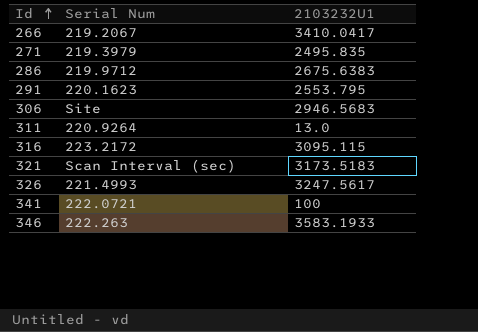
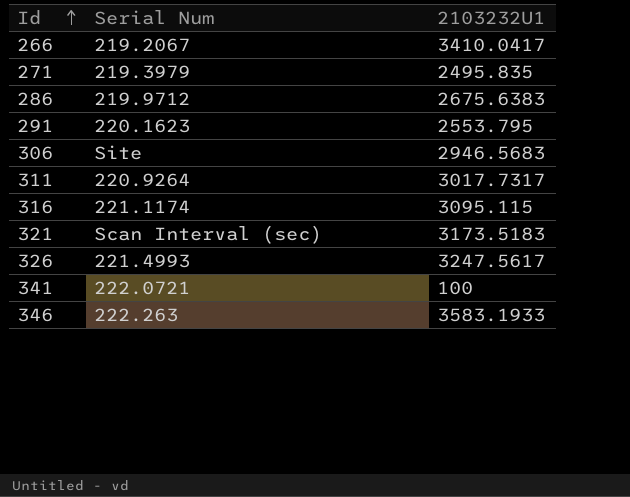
311 | 2103232U1: 13.0 -> 3017.7317
316 | Serial Num: 223.2172 -> 221.1174

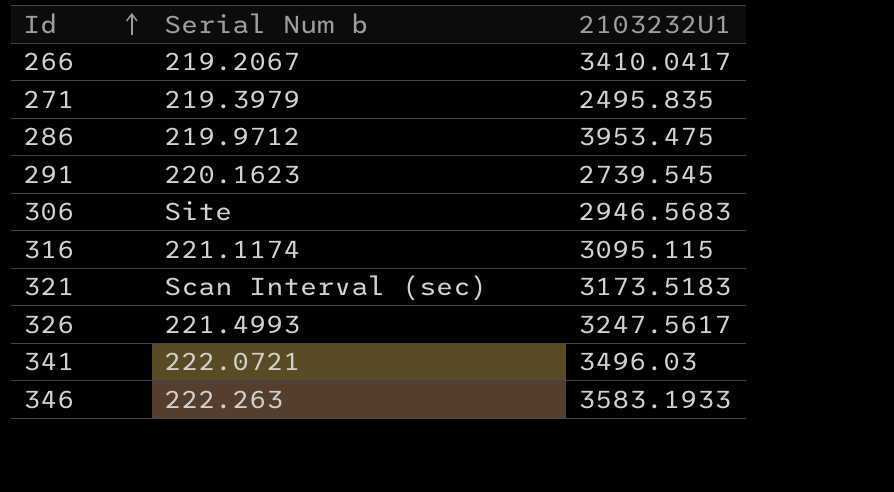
column name: Serial Num -> Serial Num b
row 311: 220.9264 | 3017.7317 -> none
286 | 2103232U1: 2675.6383 -> 3953.475
291 | 2103232U1: 2553.795 -> 2739.545
341 | 2103232U1: 100 -> 3496.03

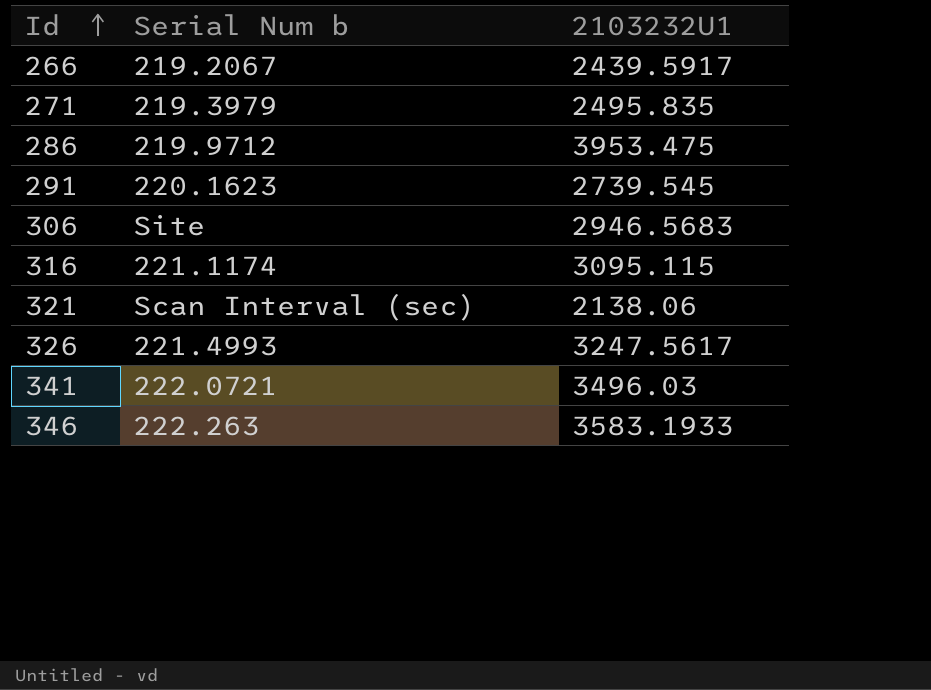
266 | 2103232U1: 3410.0417 -> 2439.5917
321 | 2103232U1: 3173.5183 -> 2138.06

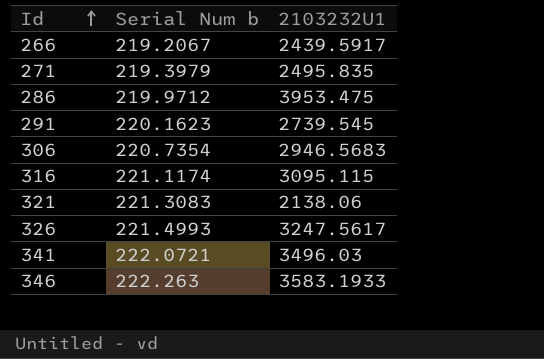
306 | Serial Num b: Site -> 220.7354
321 | Serial Num b: Scan Interval (sec) -> 221.3083

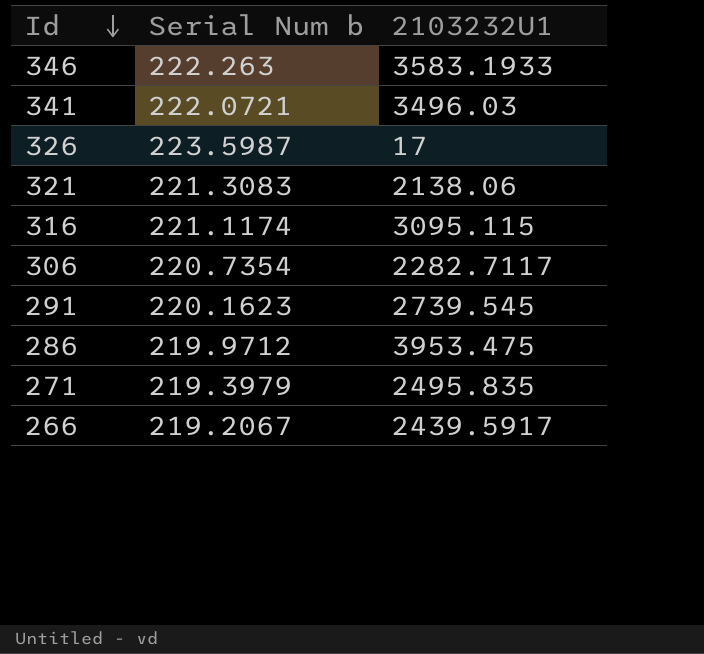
row order: Id ascending -> Id descending
326 | Serial Num b: 221.4993 -> 223.5987
326 | 2103232U1: 3247.5617 -> 17
306 | 2103232U1: 2946.5683 -> 2282.7117

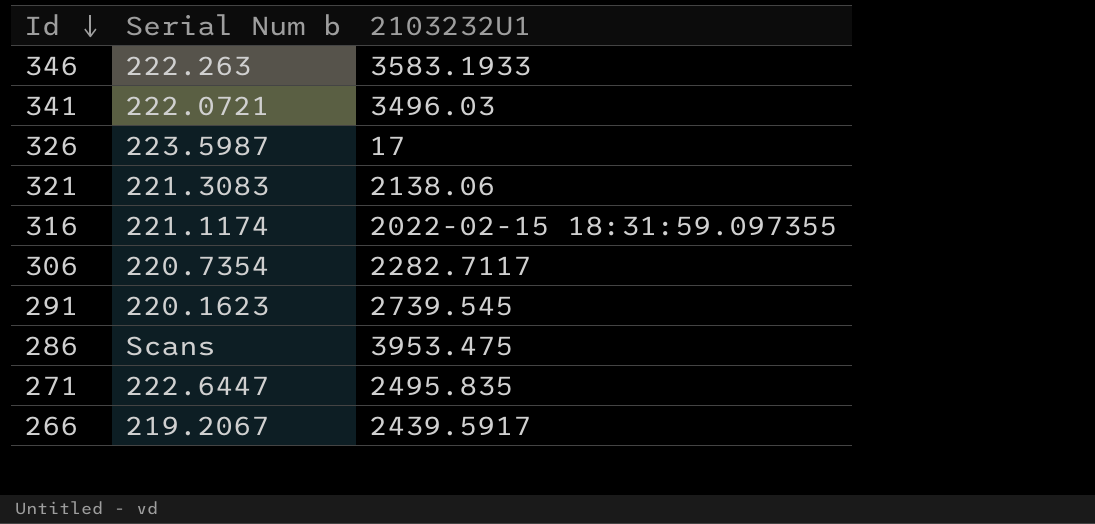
316 | 2103232U1: 3095.115 -> 2022-02-15 18:31:59.097355
286 | Serial Num b: 219.9712 -> Scans
271 | Serial Num b: 219.3979 -> 222.6447

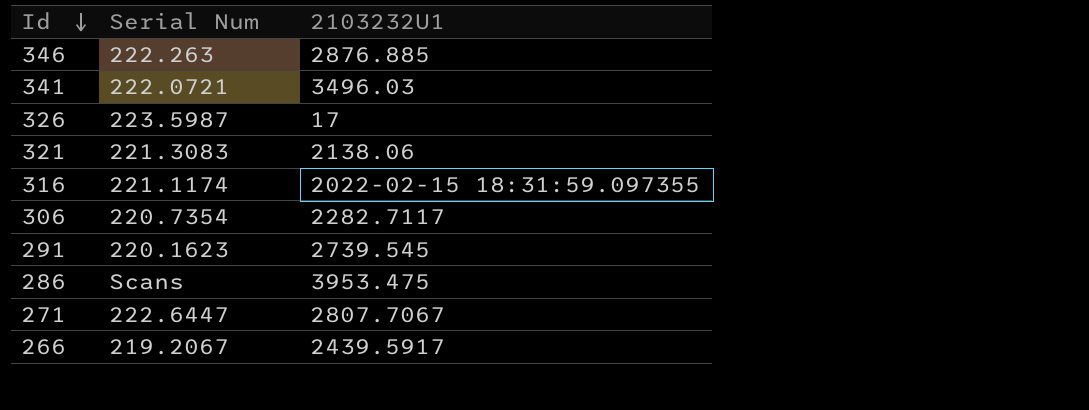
column name: Serial Num b -> Serial Num
346 | 2103232U1: 3583.1933 -> 2876.885
271 | 2103232U1: 2495.835 -> 2807.7067

